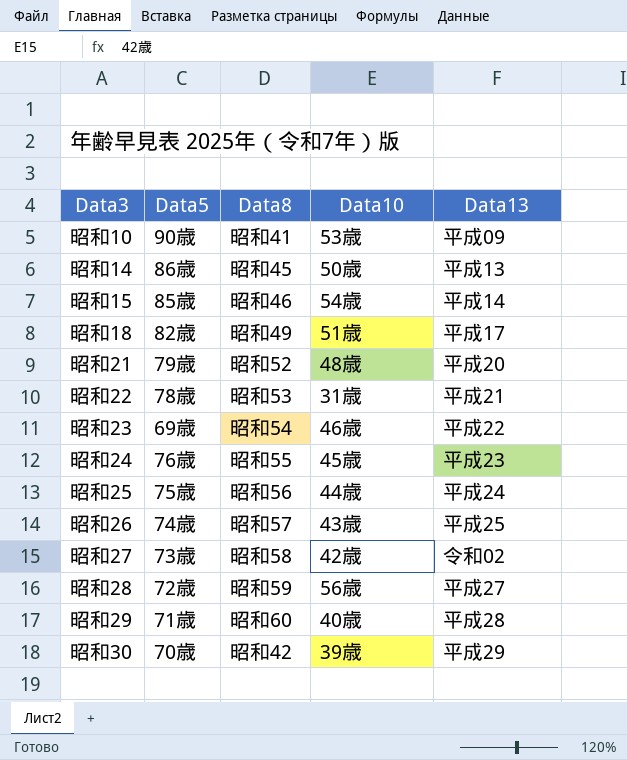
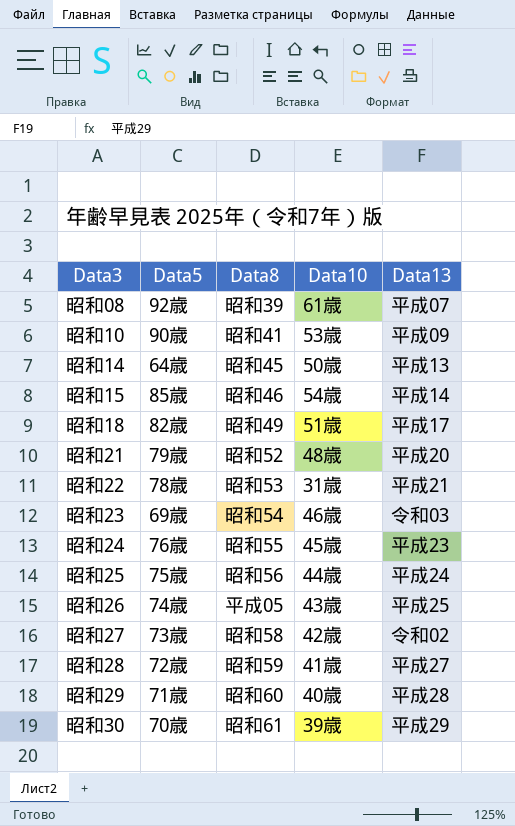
row 昭和08: none -> 92歳 | 昭和39 | 61歳 | 平成07
昭和14 | Data5: 86歳 -> 64歳
昭和23 | Data13: 平成22 -> 令和03
昭和26 | Data8: 昭和57 -> 平成05
昭和28 | Data10: 56歳 -> 41歳
昭和30 | Data8: 昭和42 -> 昭和61

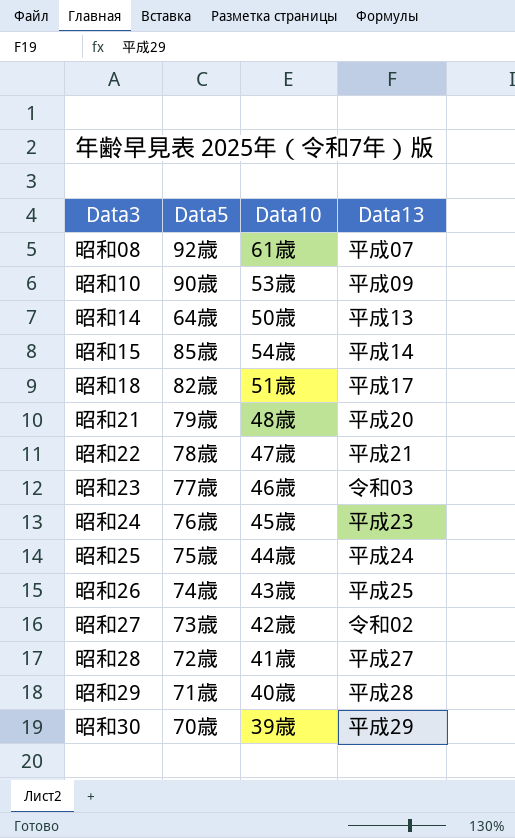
column Data8 | position: 3 -> none
昭和22 | Data10: 31歳 -> 47歳
昭和23 | Data5: 69歳 -> 77歳

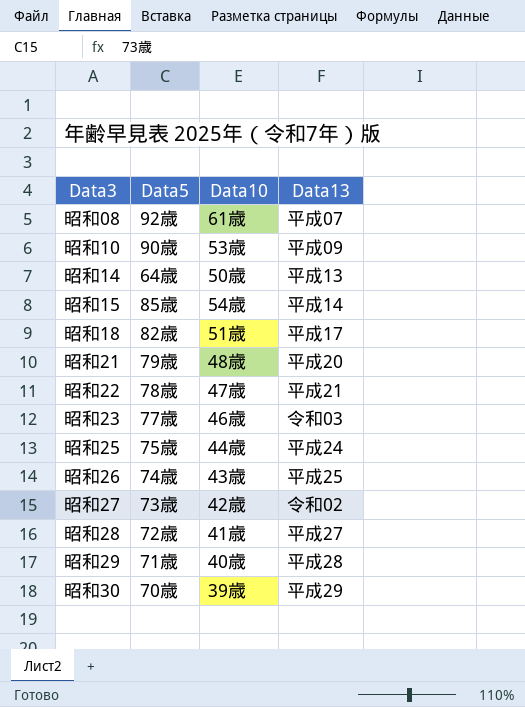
row 昭和24: 76歳 | 45歳 | 平成23 -> none

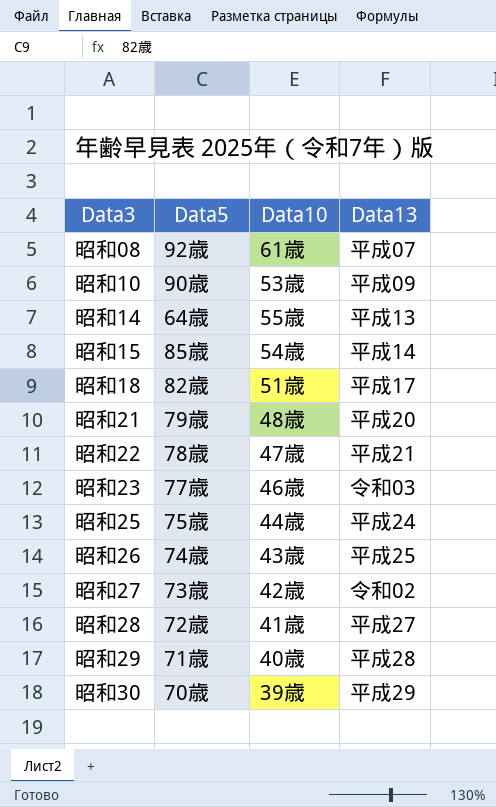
昭和14 | Data10: 50歳 -> 55歳

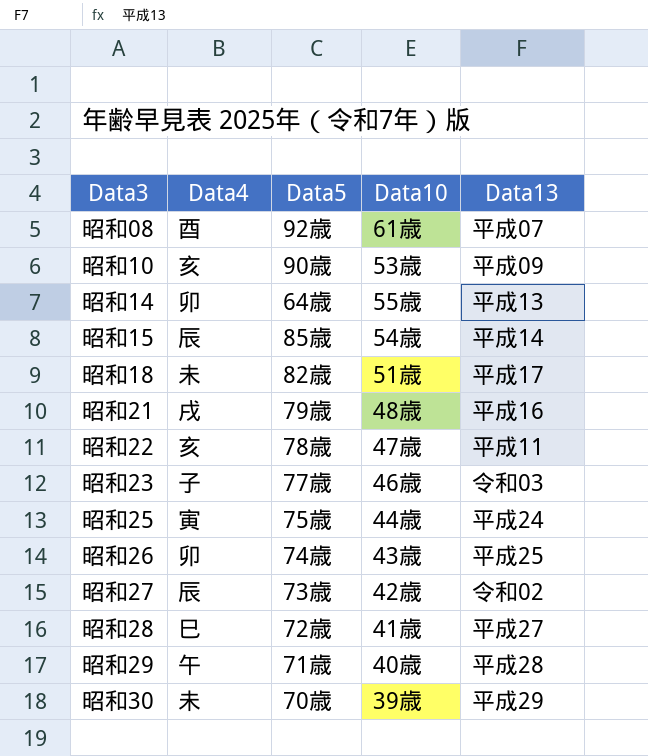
column Data4 | position: none -> 2
昭和21 | Data13: 平成20 -> 平成16
昭和22 | Data13: 平成21 -> 平成11

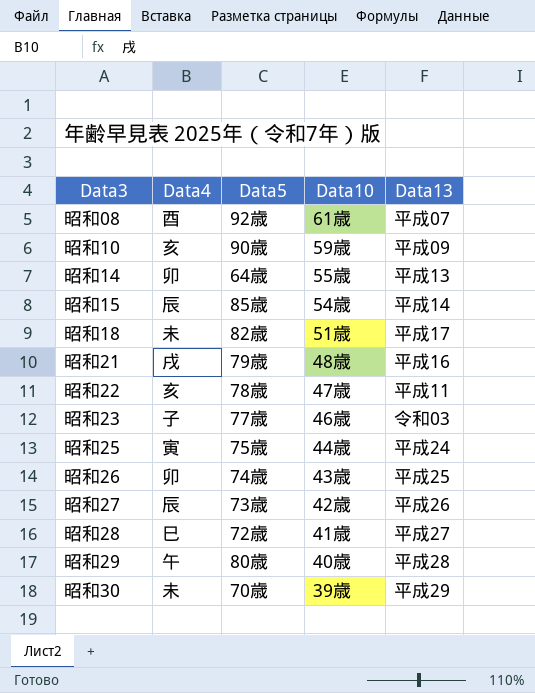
昭和10 | Data10: 53歳 -> 59歳
昭和27 | Data13: 令和02 -> 平成26
昭和29 | Data5: 71歳 -> 80歳

